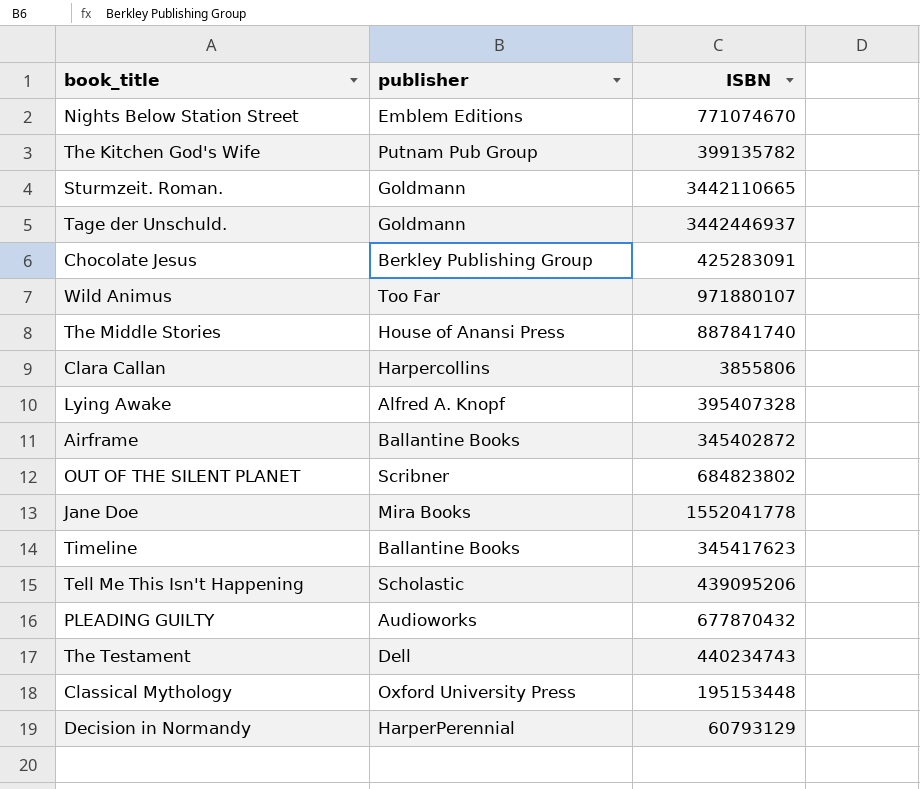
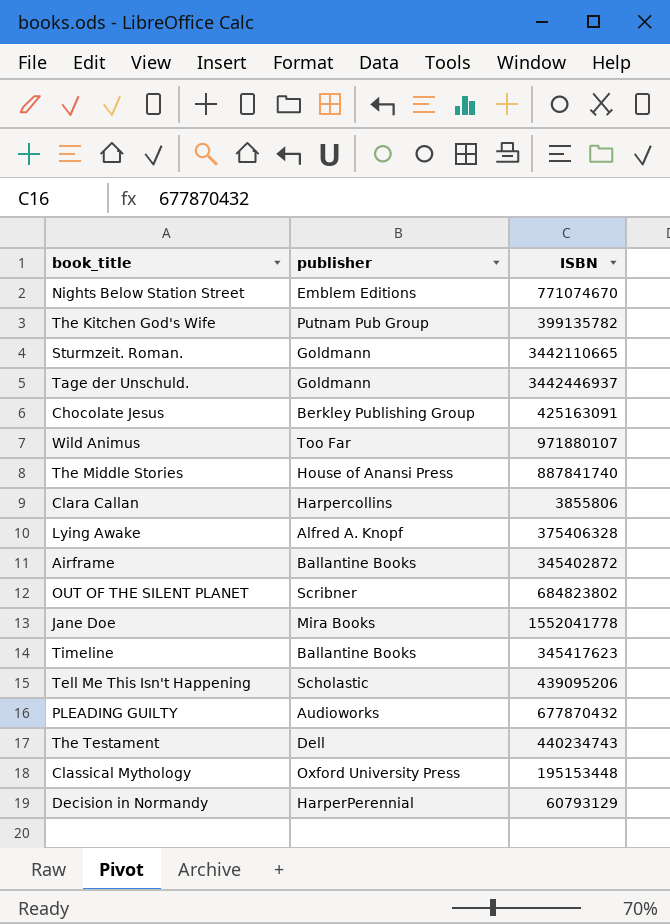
Chocolate Jesus | ISBN: 425283091 -> 425163091
Lying Awake | ISBN: 395407328 -> 375406328

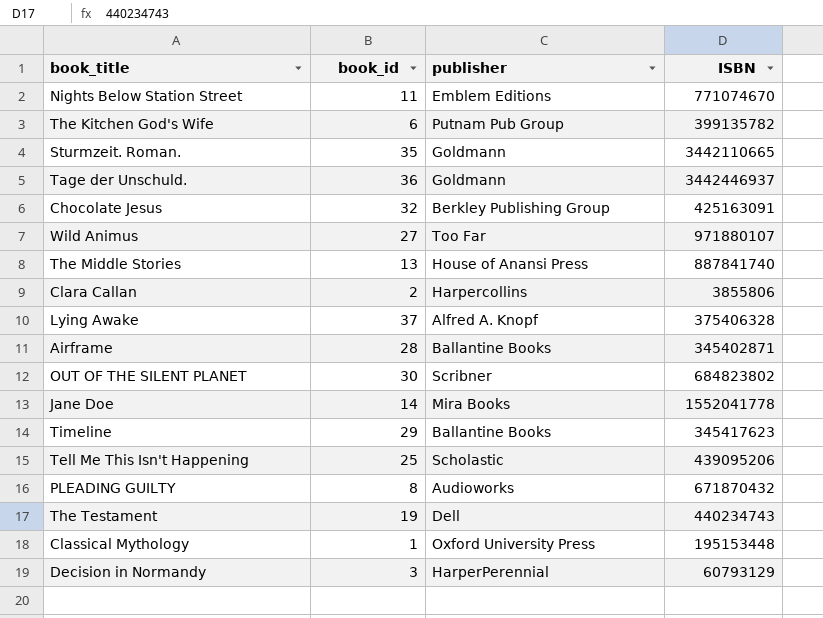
column book_id | position: none -> 2
Airframe | ISBN: 345402872 -> 345402871
PLEADING GUILTY | ISBN: 677870432 -> 671870432

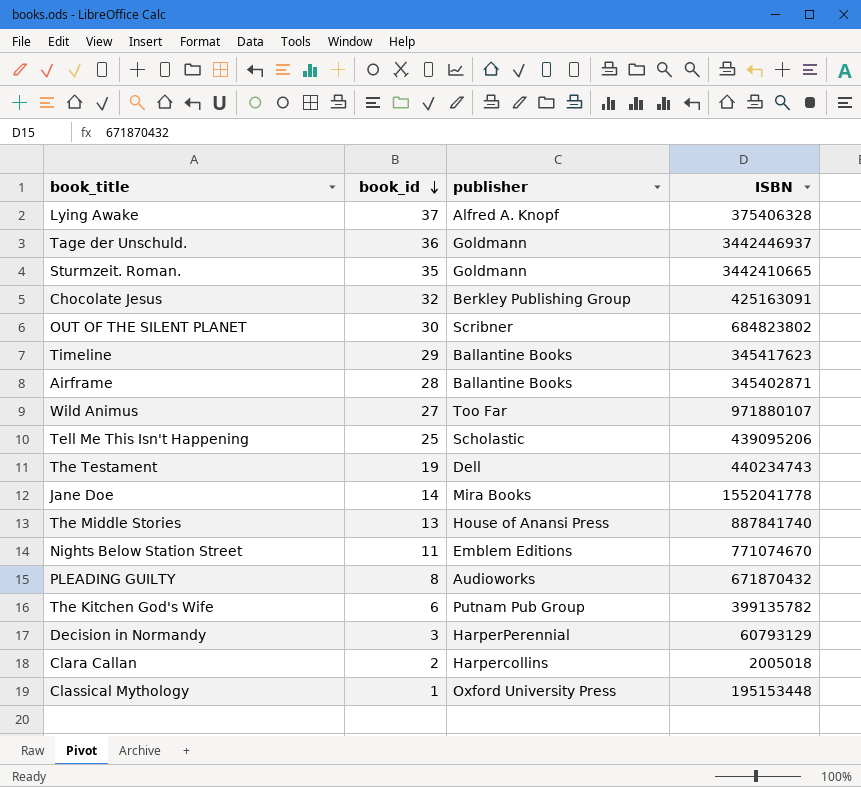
row order: none -> book_id descending
Sturmzeit. Roman. | ISBN: 3442110665 -> 3442410665
Clara Callan | ISBN: 3855806 -> 2005018

